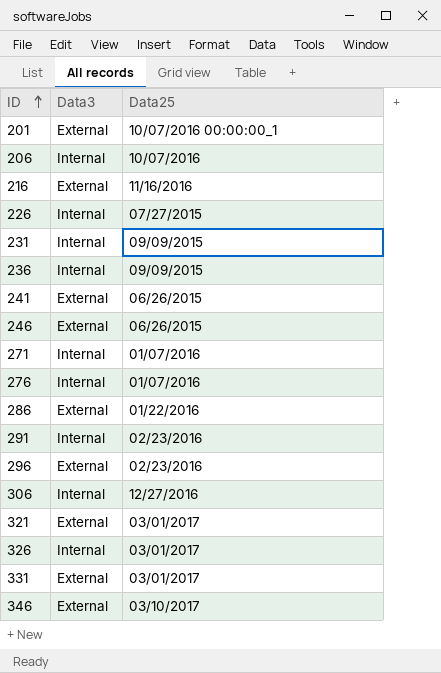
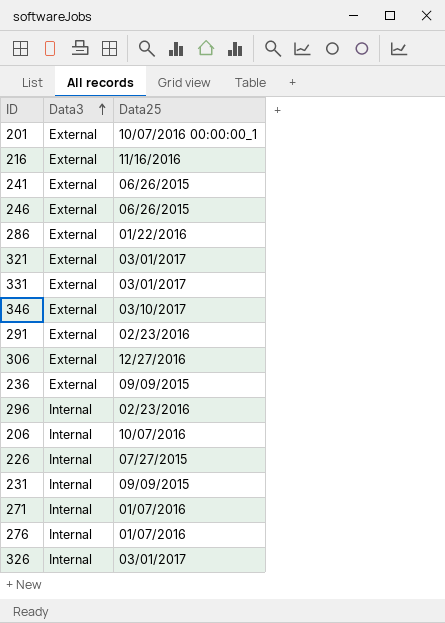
row order: ID ascending -> Data3 ascending
291 | Data3: Internal -> External
306 | Data3: Internal -> External
236 | Data3: Internal -> External
296 | Data3: External -> Internal

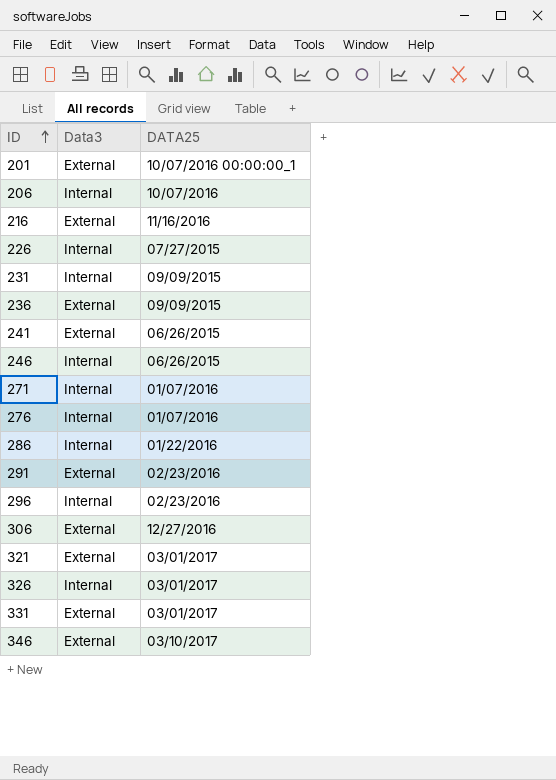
row order: Data3 ascending -> ID ascending
column name: Data25 -> DATA25
246 | Data3: External -> Internal
286 | Data3: External -> Internal

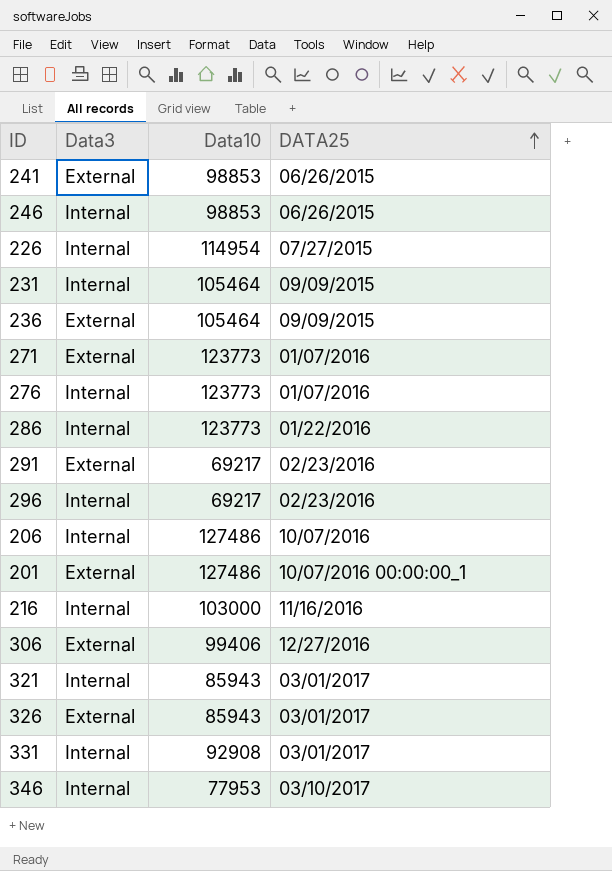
row order: ID ascending -> DATA25 ascending
column Data10 | position: none -> 3
271 | Data3: Internal -> External
216 | Data3: External -> Internal
321 | Data3: External -> Internal
326 | Data3: Internal -> External
331 | Data3: External -> Internal
346 | Data3: External -> Internal

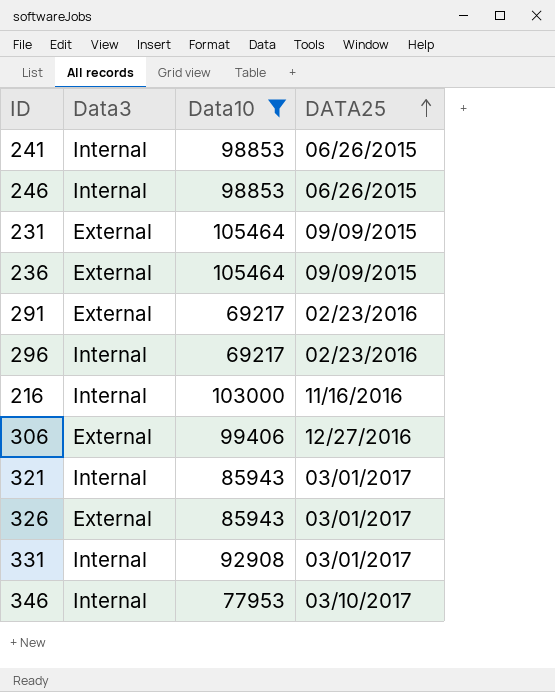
filter: none -> Data10 <= 105464
241 | Data3: External -> Internal
231 | Data3: Internal -> External

